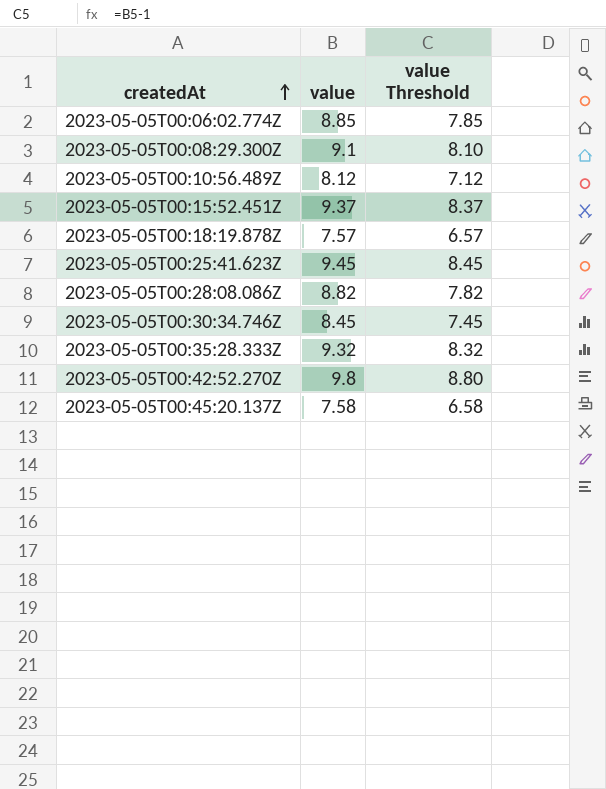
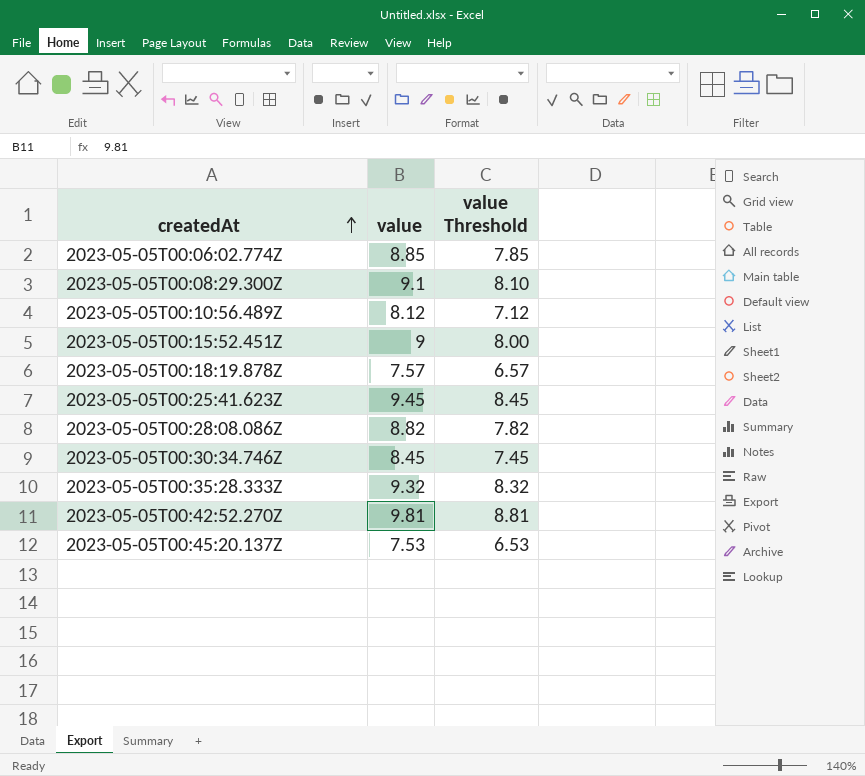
2023-05-05T00:15:52.451Z | value: 9.37 -> 9
2023-05-05T00:15:52.451Z | value Threshold: 8.37 -> 8.00
2023-05-05T00:42:52.270Z | value: 9.8 -> 9.81
2023-05-05T00:42:52.270Z | value Threshold: 8.80 -> 8.81
2023-05-05T00:45:20.137Z | value: 7.58 -> 7.53
2023-05-05T00:45:20.137Z | value Threshold: 6.58 -> 6.53

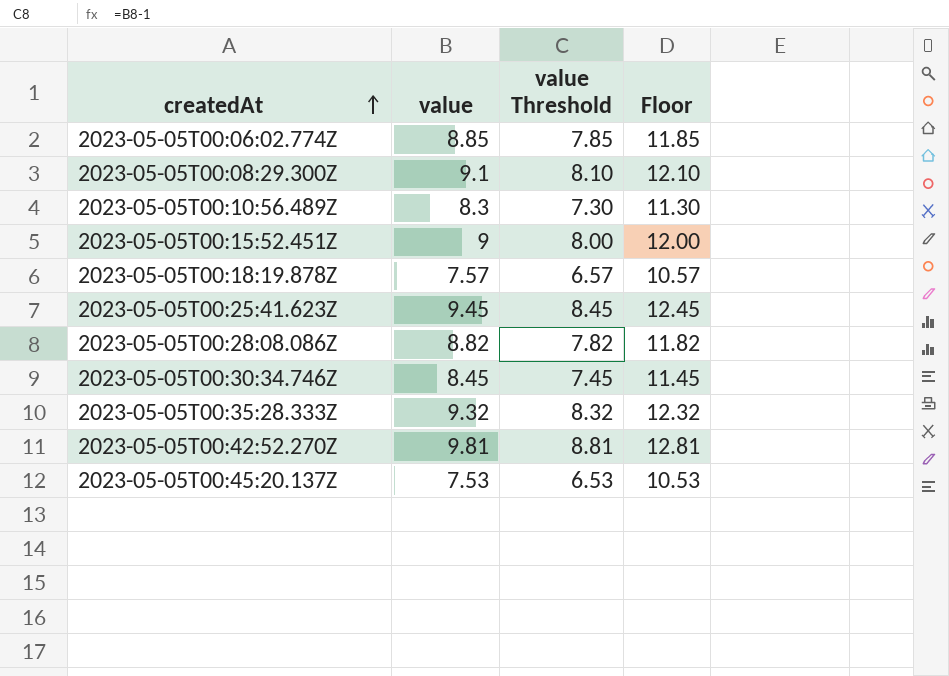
column Floor | formula: none -> [value] + 3
2023-05-05T00:10:56.489Z | value: 8.12 -> 8.3
2023-05-05T00:10:56.489Z | value Threshold: 7.12 -> 7.30

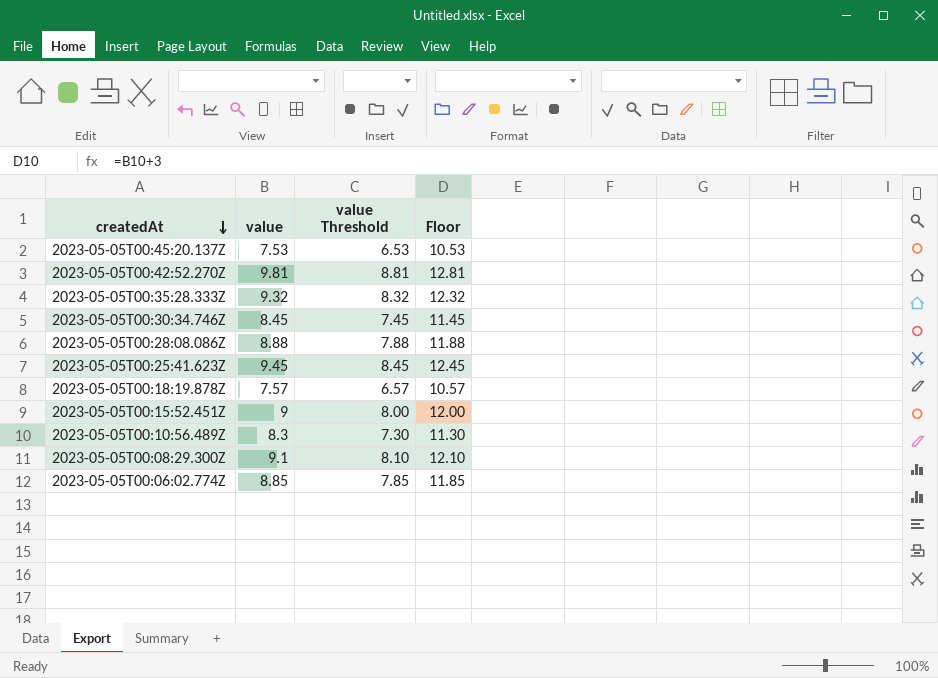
row order: createdAt ascending -> createdAt descending
2023-05-05T00:28:08.086Z | value: 8.82 -> 8.88
2023-05-05T00:28:08.086Z | value Threshold: 7.82 -> 7.88
2023-05-05T00:28:08.086Z | Floor: 11.82 -> 11.88

